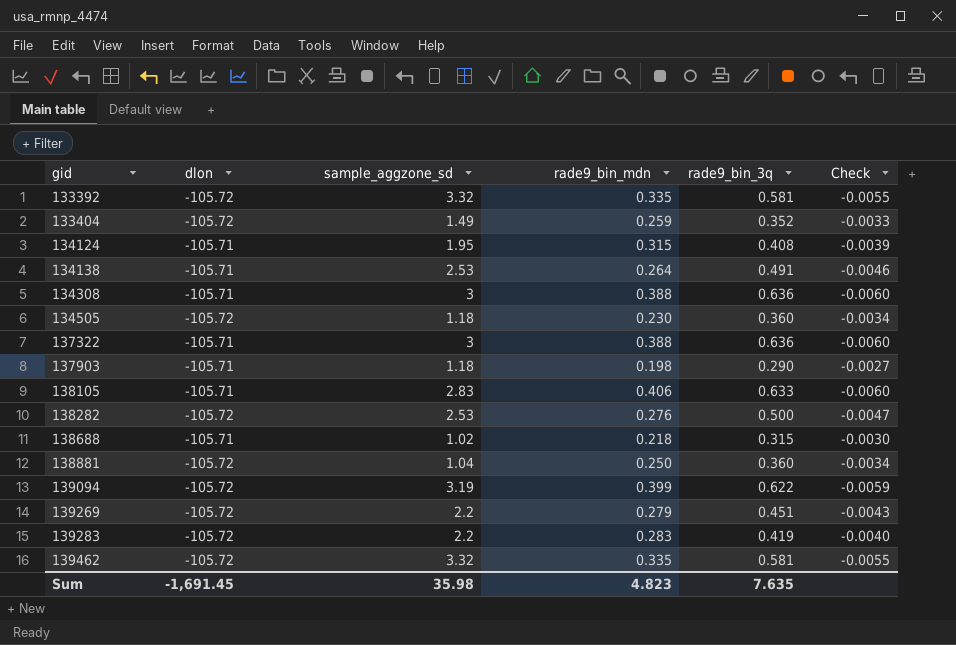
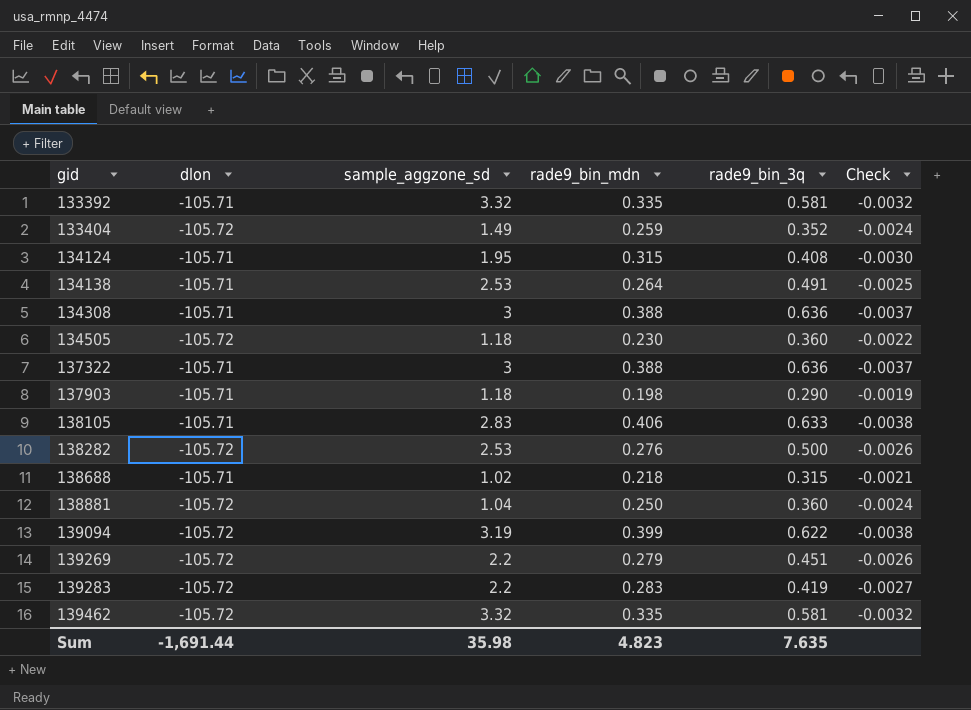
column Check | formula: [rade9_bin_3q] / [dlon] -> [rade9_bin_mdn] / [dlon]
133392 | dlon: -105.72 -> -105.71
Sum | dlon: -1,691.45 -> -1,691.44

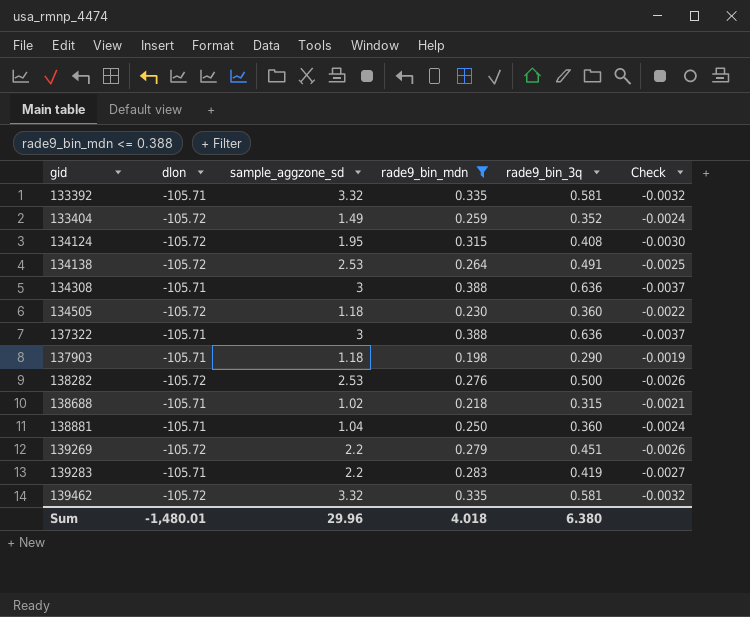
filter: none -> rade9_bin_mdn <= 0.388
134124 | dlon: -105.71 -> -105.72
134138 | dlon: -105.71 -> -105.72
138881 | dlon: -105.72 -> -105.71
139283 | dlon: -105.72 -> -105.71
Sum | dlon: -1,691.44 -> -1,480.01
Sum | sample_aggzone_sd: 35.98 -> 29.96
Sum | rade9_bin_mdn: 4.823 -> 4.018
Sum | rade9_bin_3q: 7.635 -> 6.380

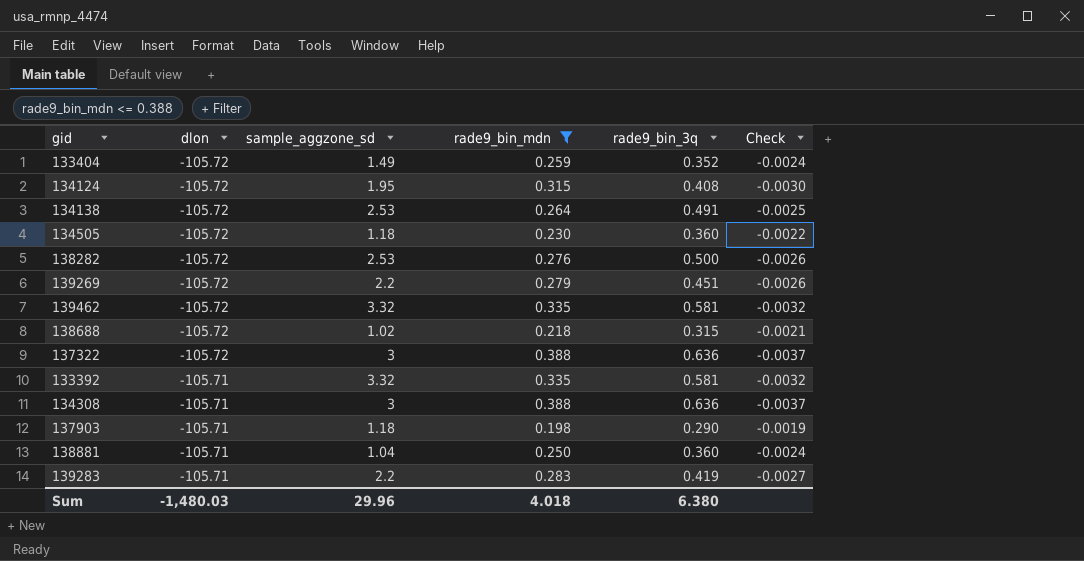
row order: gid ascending -> dlon ascending
138688 | dlon: -105.71 -> -105.72
137322 | dlon: -105.71 -> -105.72
Sum | dlon: -1,480.01 -> -1,480.03

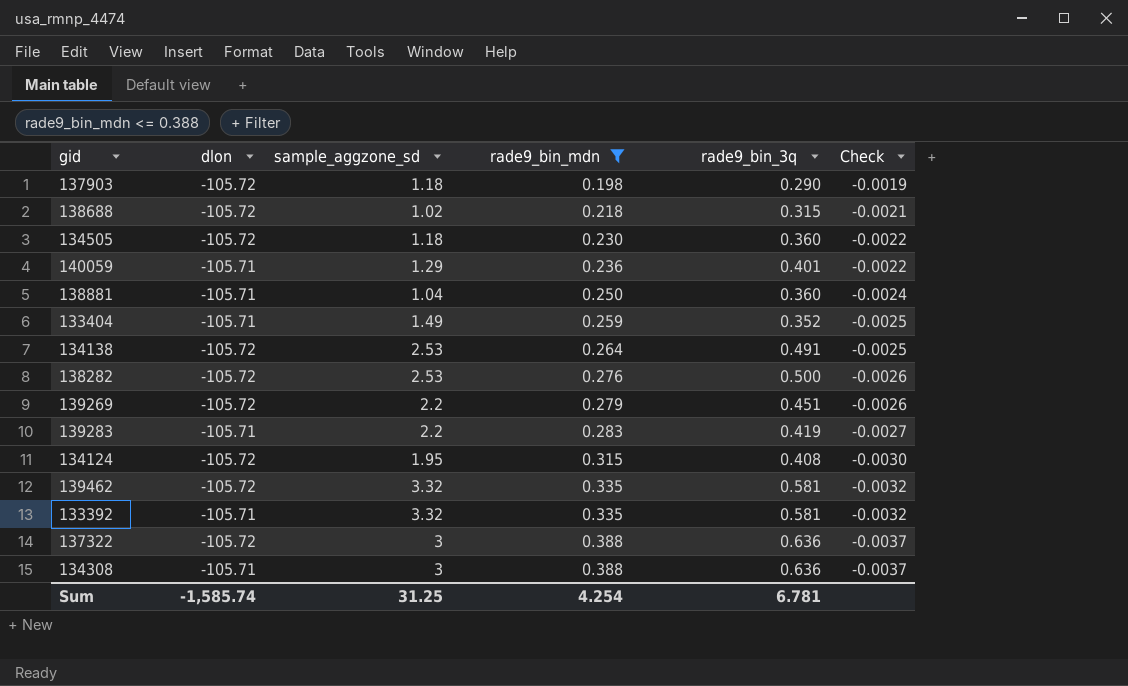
row order: dlon ascending -> rade9_bin_mdn ascending
137903 | dlon: -105.71 -> -105.72
row 140059: none -> -105.71 | 1.29 | 0.236 | 0.401 | -0.0022
133404 | dlon: -105.72 -> -105.71
133404 | Check: -0.0024 -> -0.0025
Sum | dlon: -1,480.03 -> -1,585.74
Sum | sample_aggzone_sd: 29.96 -> 31.25
Sum | rade9_bin_mdn: 4.018 -> 4.254
Sum | rade9_bin_3q: 6.380 -> 6.781

